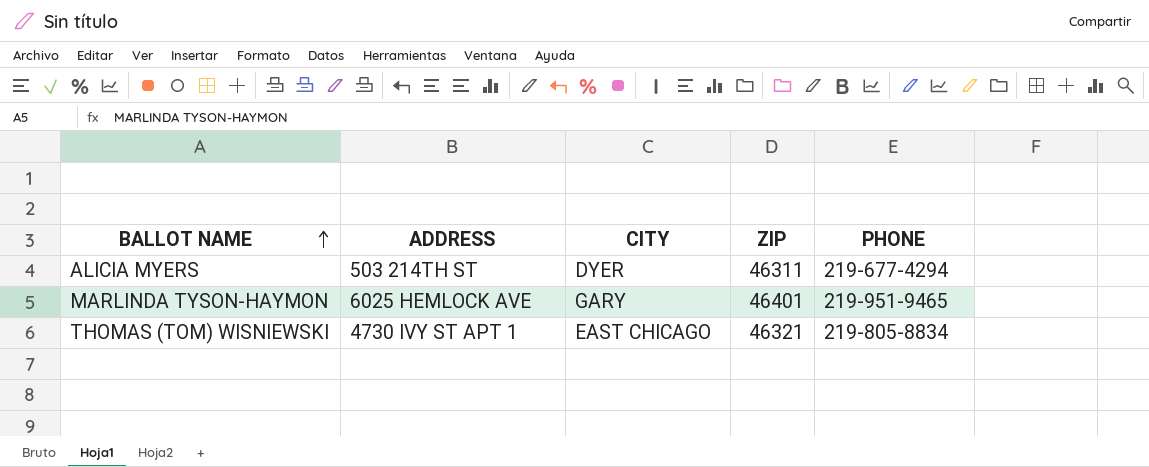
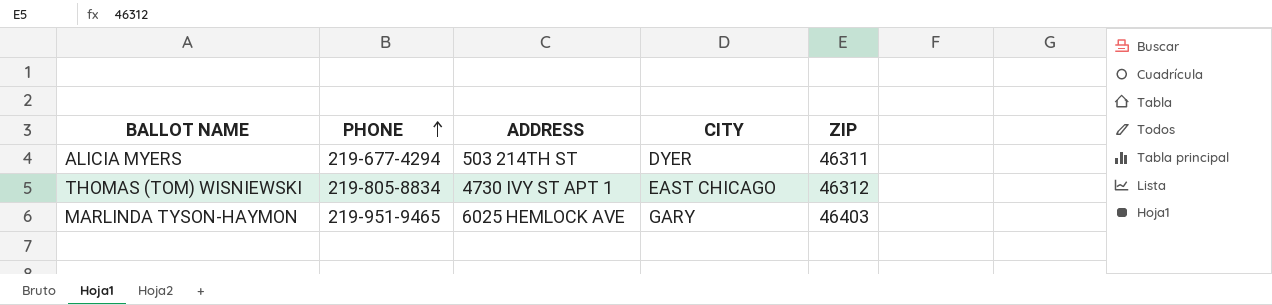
row order: BALLOT NAME ascending -> PHONE ascending
column PHONE | position: 5 -> 2
THOMAS (TOM) WISNIEWSKI | ZIP: 46321 -> 46312
MARLINDA TYSON-HAYMON | ZIP: 46401 -> 46403

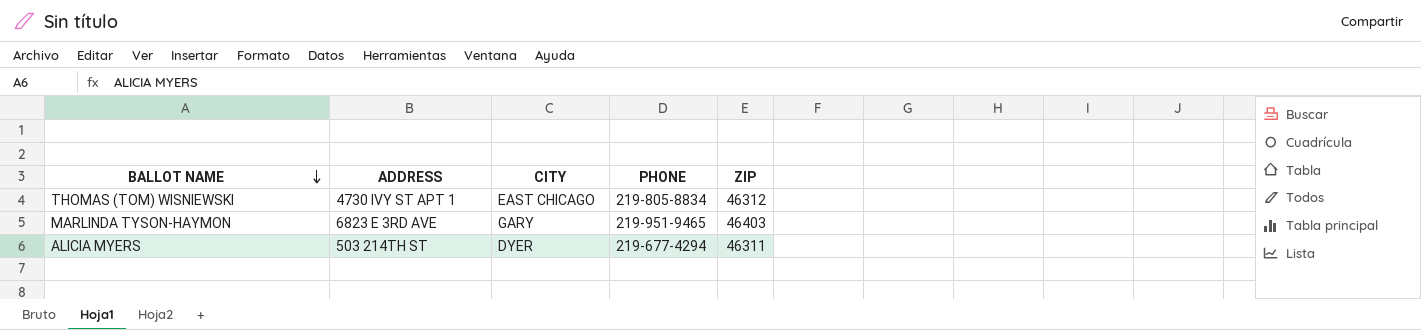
row order: PHONE ascending -> BALLOT NAME descending
column PHONE | position: 2 -> 4
MARLINDA TYSON-HAYMON | ADDRESS: 6025 HEMLOCK AVE -> 6823 E 3RD AVE

